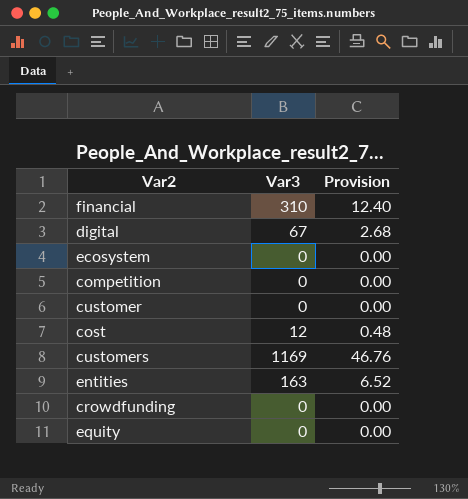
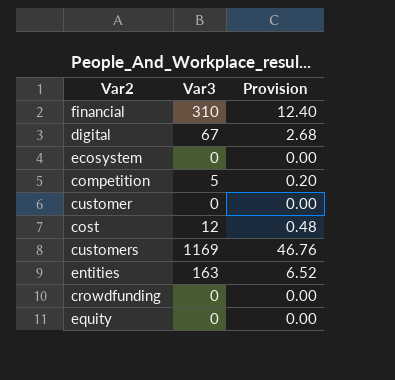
competition | Var3: 0 -> 5
competition | Provision: 0.00 -> 0.20

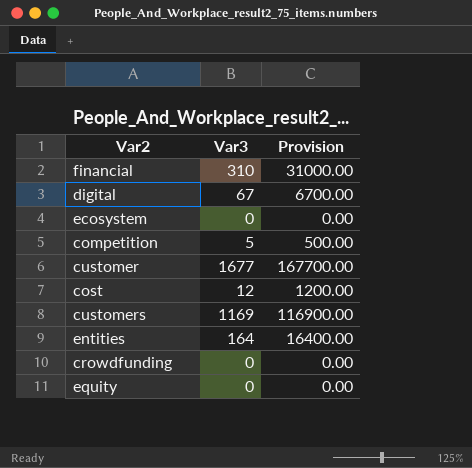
column Provision | formula: [Var3] * 0.04 -> [Var3] * 100
customer | Var3: 0 -> 1677
entities | Var3: 163 -> 164

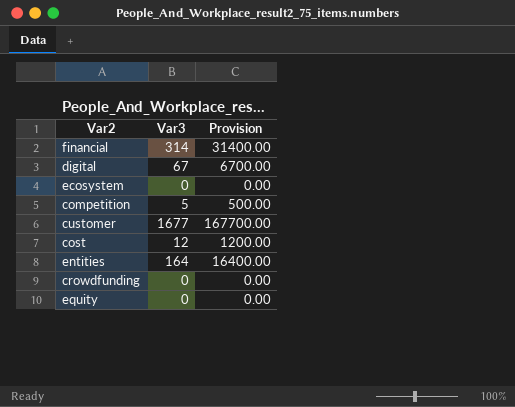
row customers: 1169 | 116900.00 -> none
financial | Var3: 310 -> 314
financial | Provision: 31000.00 -> 31400.00

